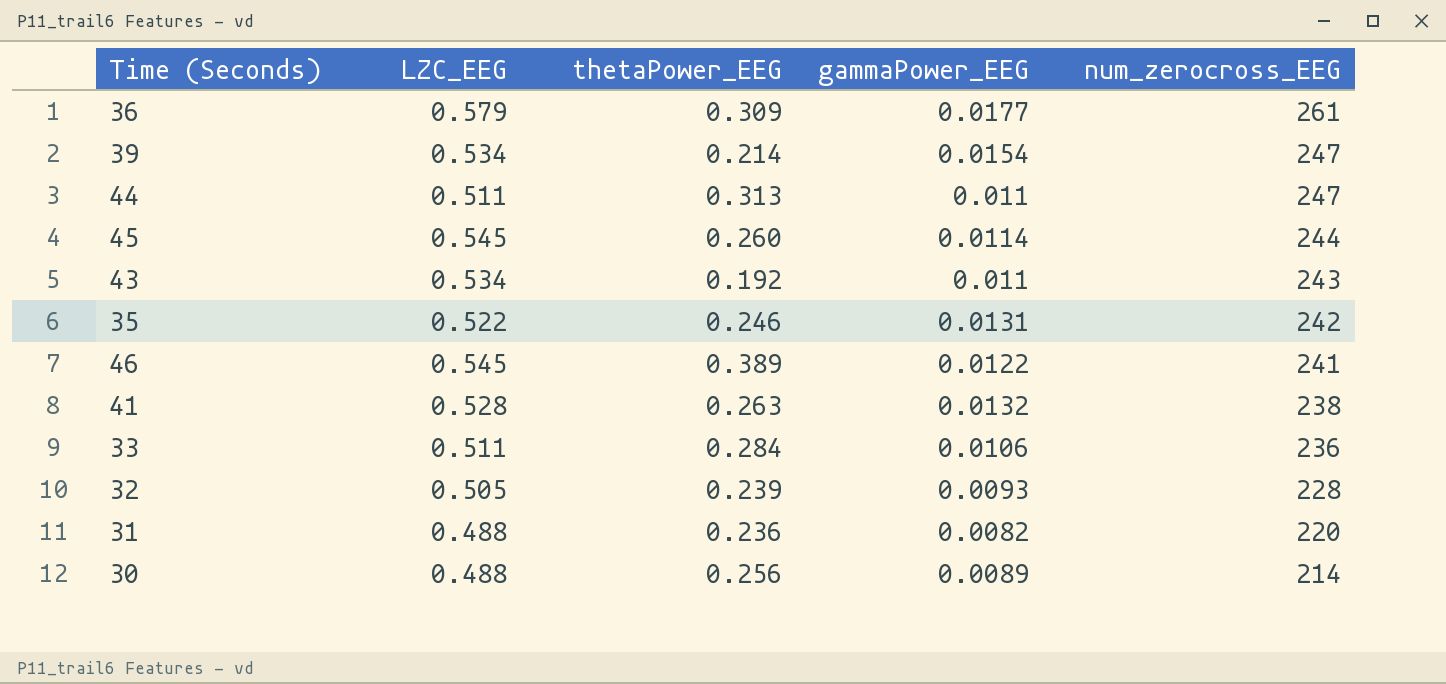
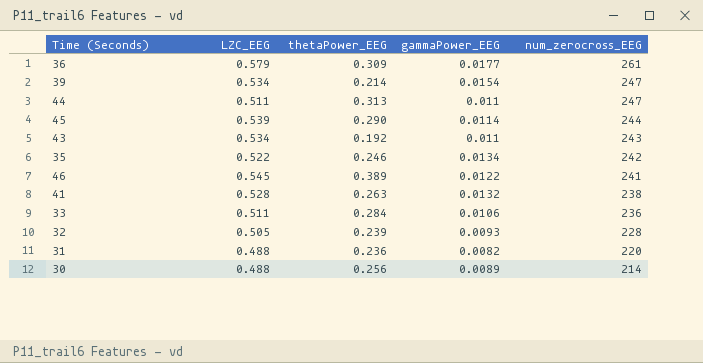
45 | LZC_EEG: 0.545 -> 0.539
45 | thetaPower_EEG: 0.260 -> 0.290
35 | gammaPower_EEG: 0.0131 -> 0.0134

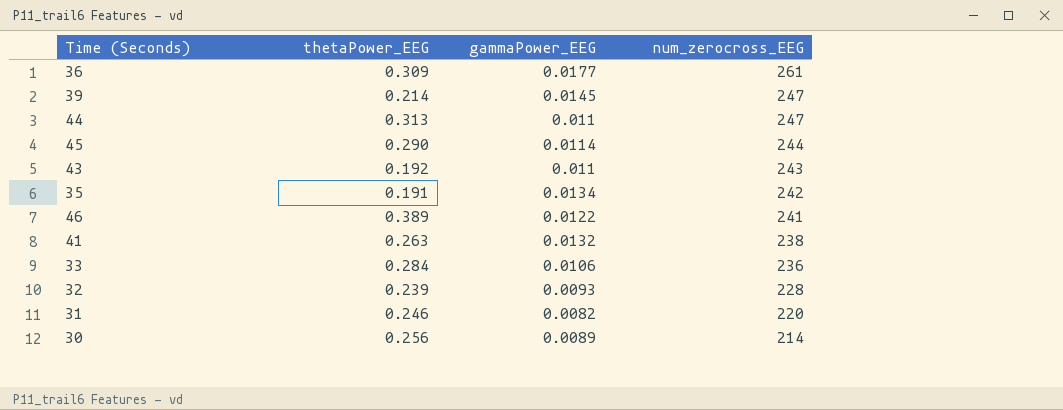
column LZC_EEG | position: 2 -> none
39 | gammaPower_EEG: 0.0154 -> 0.0145
35 | thetaPower_EEG: 0.246 -> 0.191
31 | thetaPower_EEG: 0.236 -> 0.246

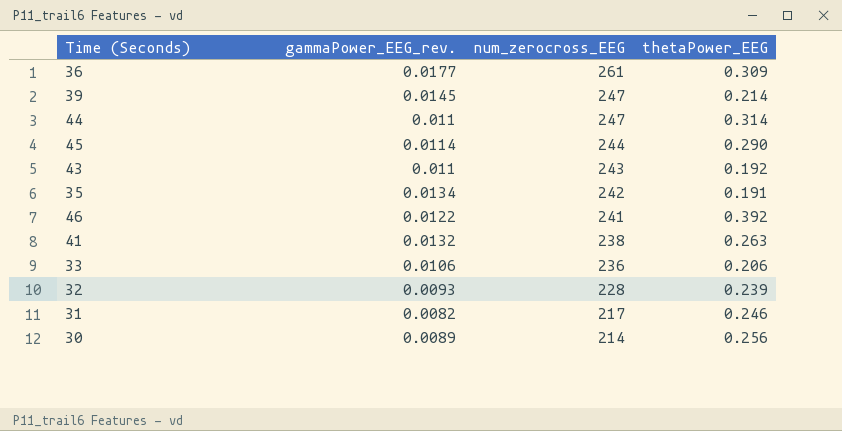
column name: gammaPower_EEG -> gammaPower_EEG_rev.
column thetaPower_EEG | position: 2 -> 4
44 | thetaPower_EEG: 0.313 -> 0.314
46 | thetaPower_EEG: 0.389 -> 0.392
33 | thetaPower_EEG: 0.284 -> 0.206
31 | num_zerocross_EEG: 220 -> 217

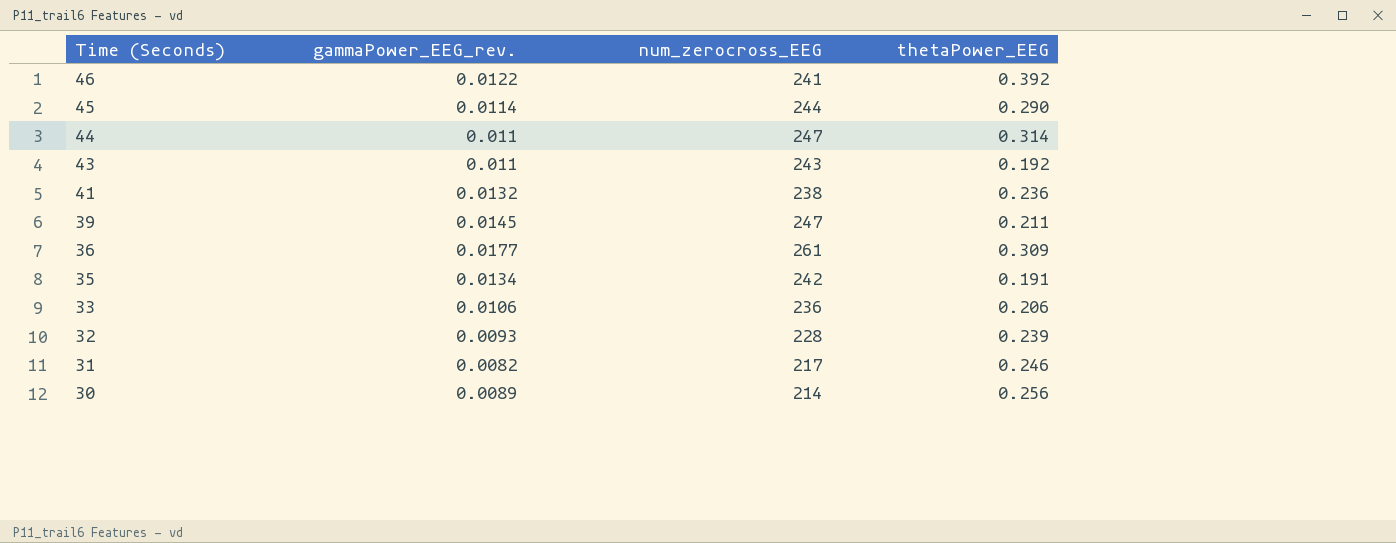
row order: num_zerocross_EEG descending -> Time (Seconds) descending
41 | thetaPower_EEG: 0.263 -> 0.236
39 | thetaPower_EEG: 0.214 -> 0.211

